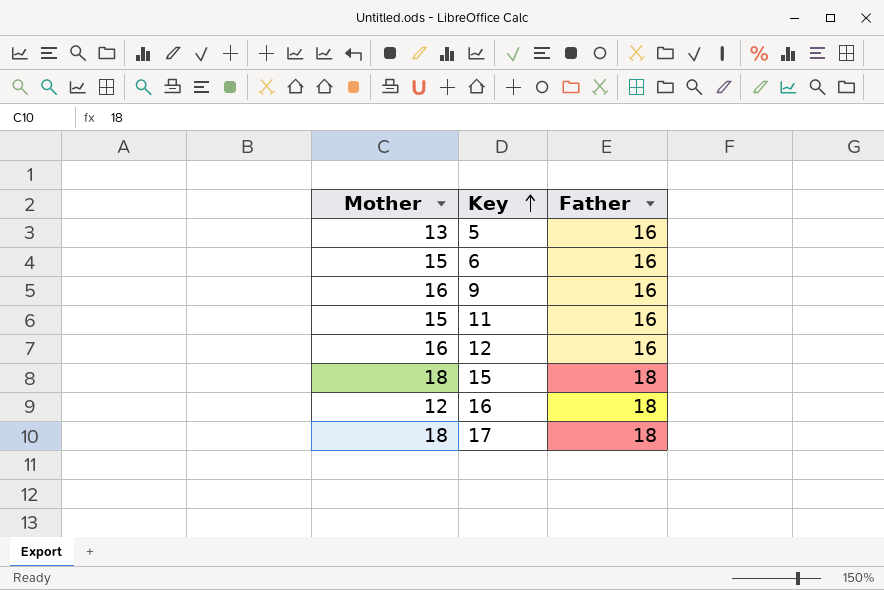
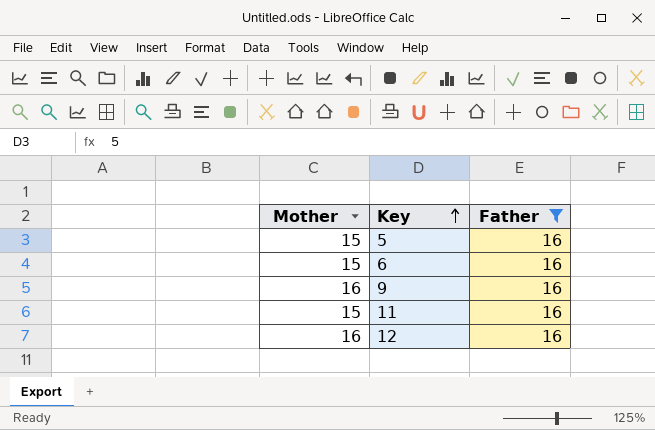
filter: none -> Father = 16
5 | Mother: 13 -> 15

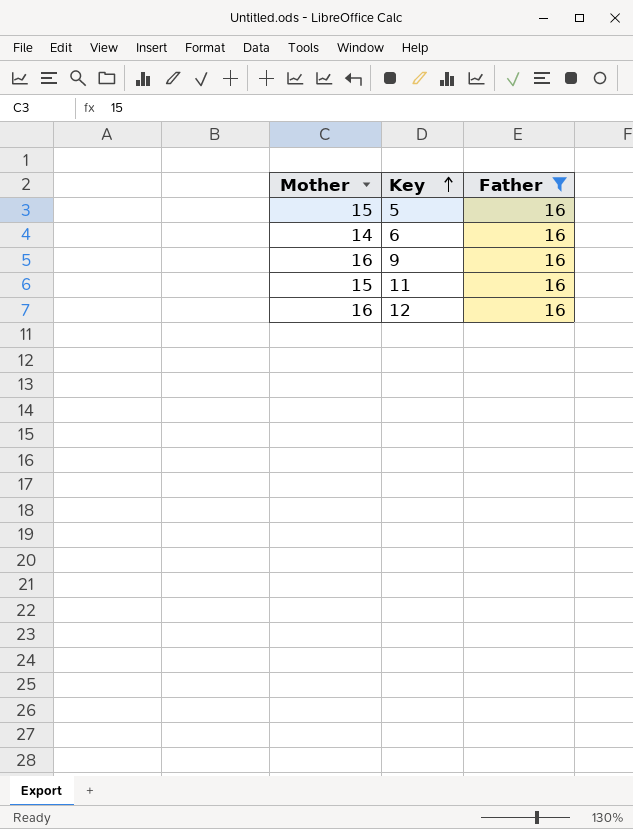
6 | Mother: 15 -> 14

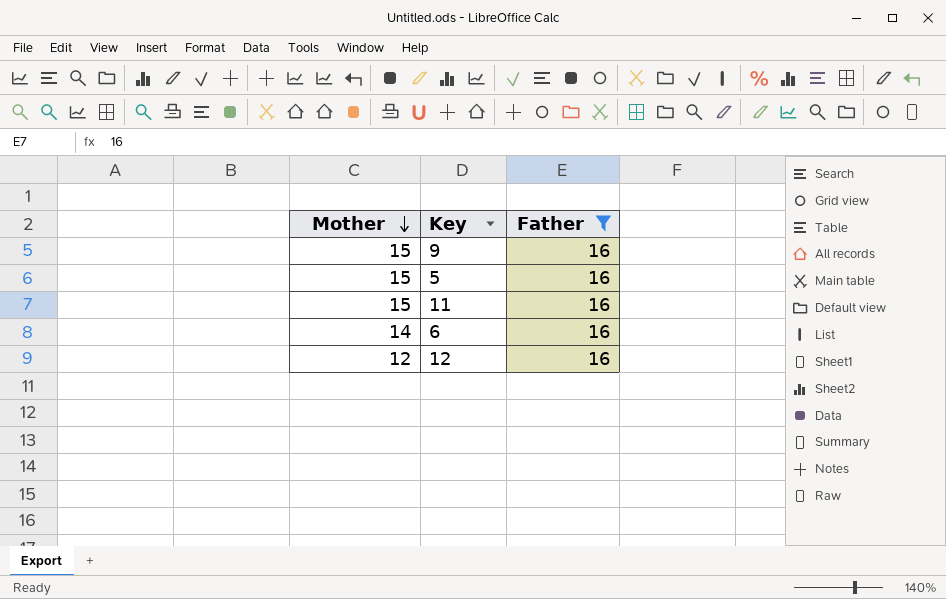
row order: Key ascending -> Mother descending
9 | Mother: 16 -> 15
12 | Mother: 16 -> 12

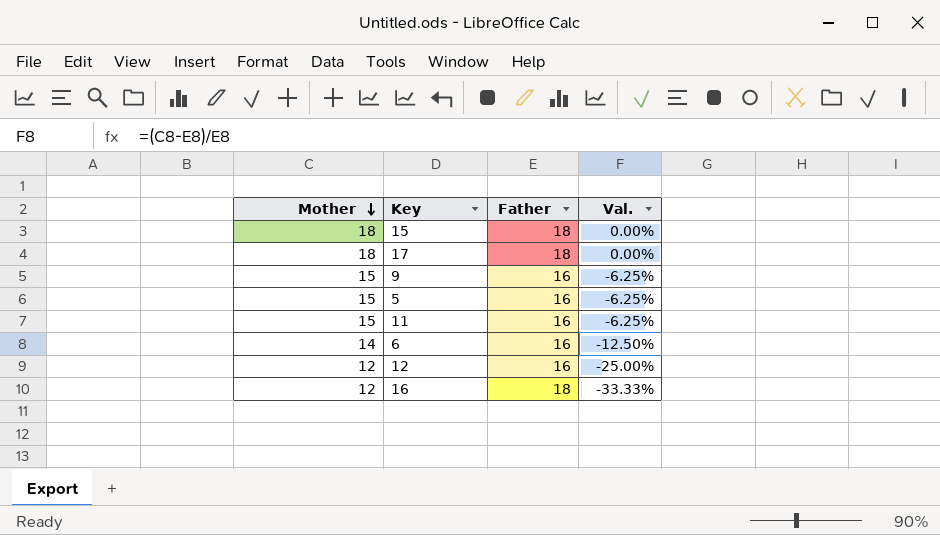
filter: Father = 16 -> none
column Val. | formula: none -> ([Mother] - [Father]) / [Father]

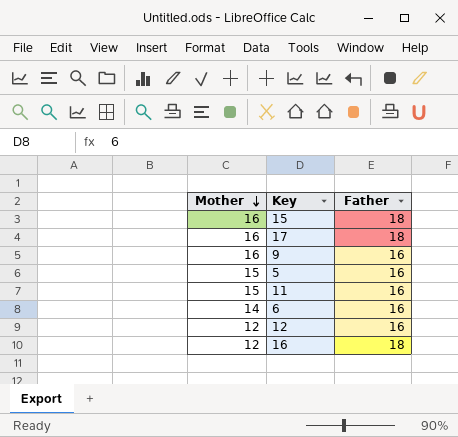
column Val. | formula: ([Mother] - [Father]) / [Father] -> none
15 | Mother: 18 -> 16
17 | Mother: 18 -> 16
9 | Mother: 15 -> 16

